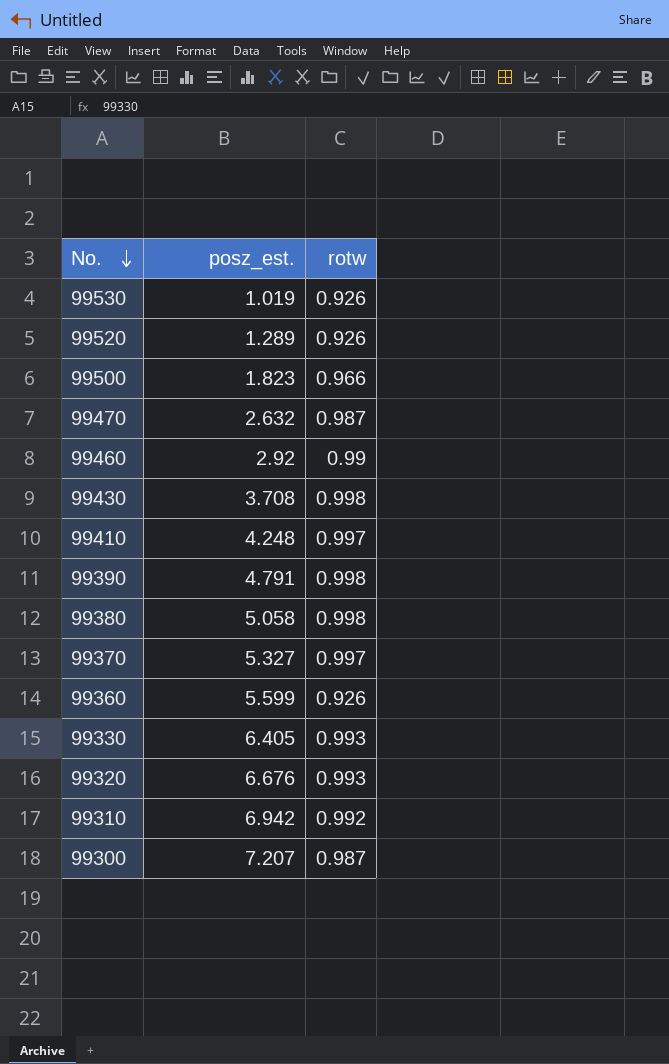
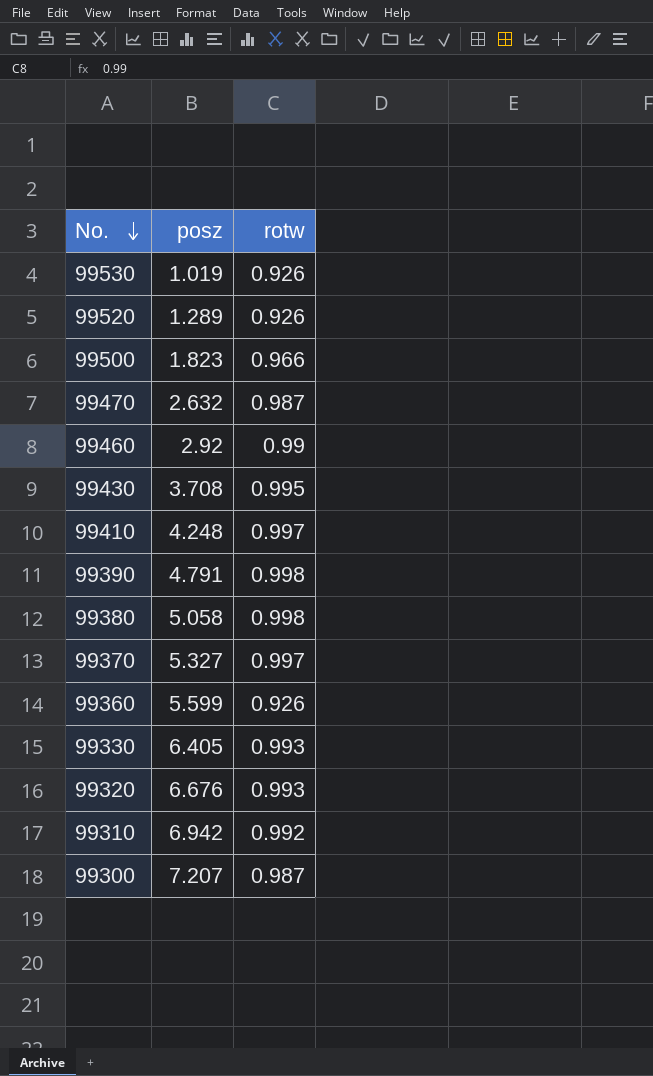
column name: posz_est. -> posz
99430 | rotw: 0.998 -> 0.995

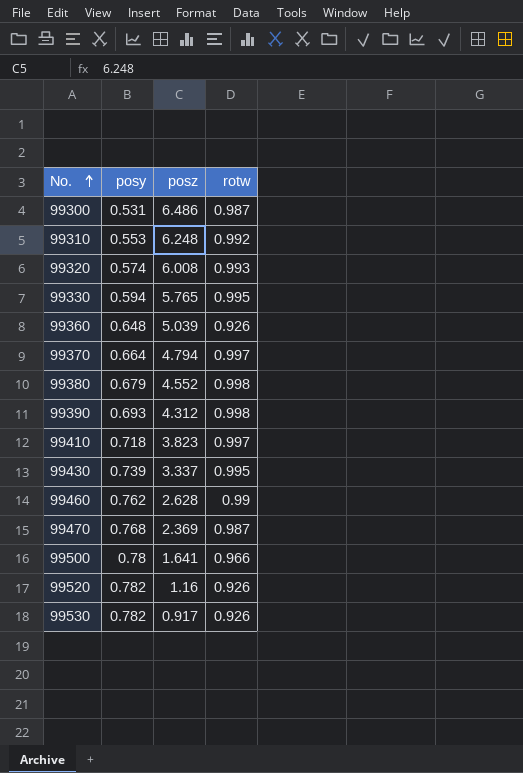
row order: No. descending -> No. ascending
column posy | position: none -> 2
99300 | posz: 7.207 -> 6.486
99310 | posz: 6.942 -> 6.248
99320 | posz: 6.676 -> 6.008
99330 | posz: 6.405 -> 5.765
99330 | rotw: 0.993 -> 0.995
99360 | posz: 5.599 -> 5.039
99370 | posz: 5.327 -> 4.794
99380 | posz: 5.058 -> 4.552
99390 | posz: 4.791 -> 4.312
99410 | posz: 4.248 -> 3.823
99430 | posz: 3.708 -> 3.337
99460 | posz: 2.92 -> 2.628
99470 | posz: 2.632 -> 2.369
99500 | posz: 1.823 -> 1.641
99520 | posz: 1.289 -> 1.16
99530 | posz: 1.019 -> 0.917

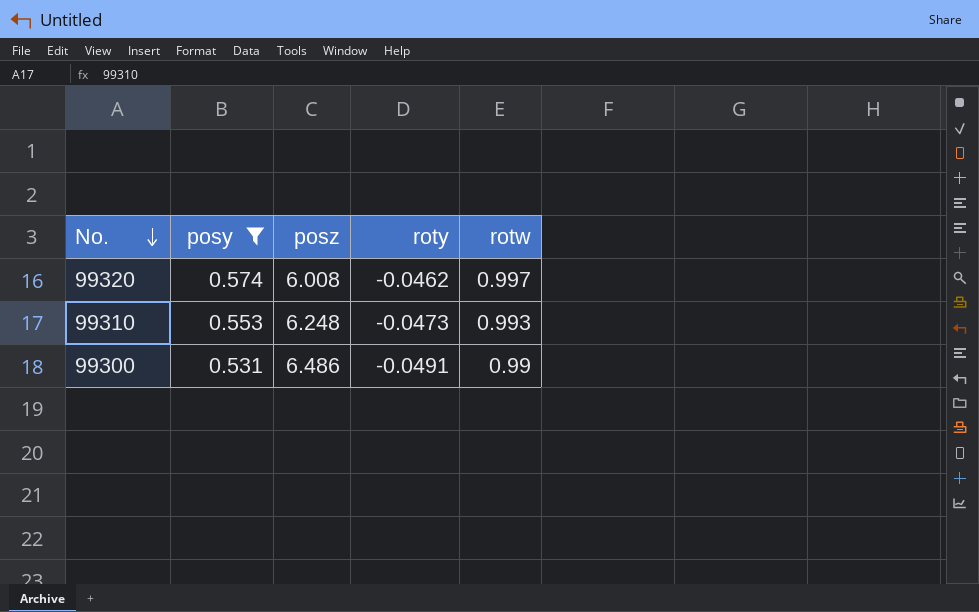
filter: none -> posy <= 0.574
row order: No. ascending -> No. descending
column roty | position: none -> 4
99320 | rotw: 0.993 -> 0.997
99310 | rotw: 0.992 -> 0.993
99300 | rotw: 0.987 -> 0.99

